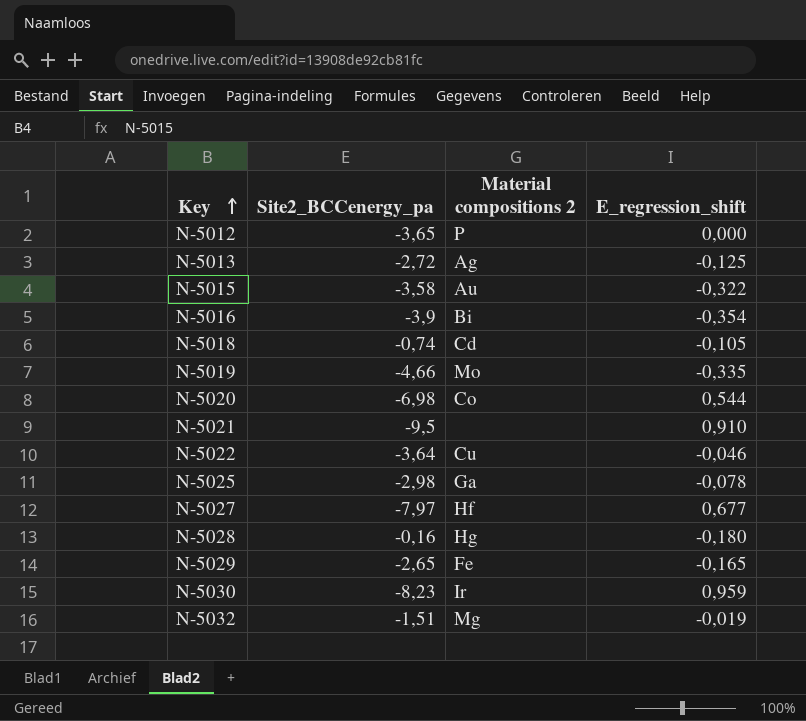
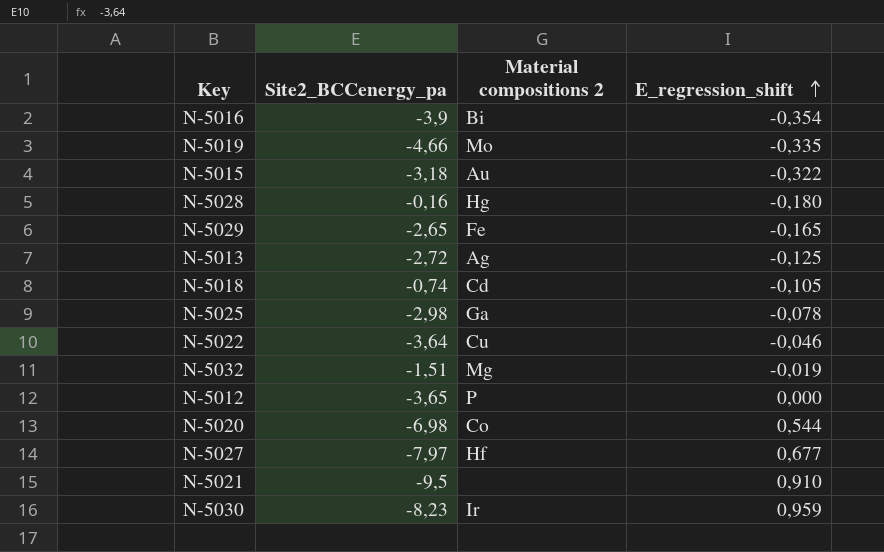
row order: Key ascending -> E_regression_shift ascending
N-5015 | Site2_BCCenergy_pa: -3,58 -> -3,18

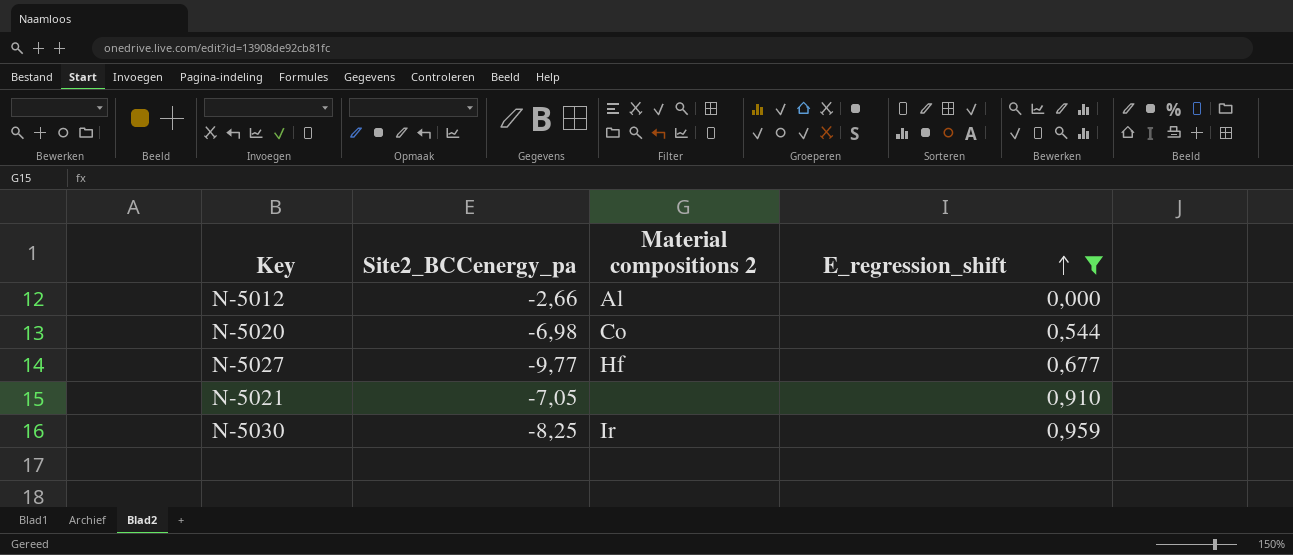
filter: none -> E_regression_shift >= 0,000
N-5012 | Site2_BCCenergy_pa: -3,65 -> -2,66
N-5012 | Material compositions 2: P -> Al
N-5027 | Site2_BCCenergy_pa: -7,97 -> -9,77
N-5021 | Site2_BCCenergy_pa: -9,5 -> -7,05
N-5030 | Site2_BCCenergy_pa: -8,23 -> -8,25

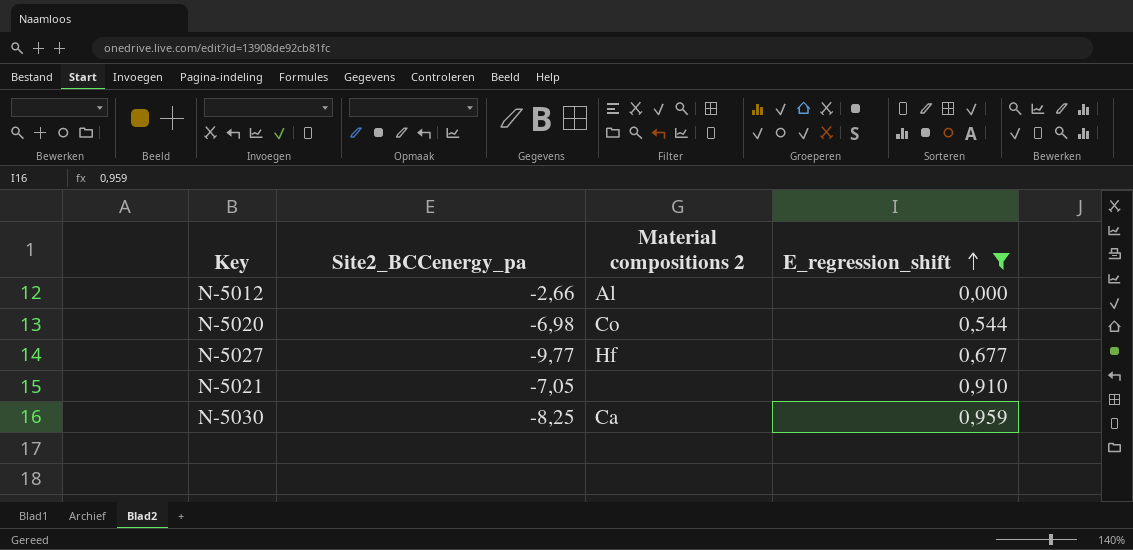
N-5030 | Material compositions 2: Ir -> Ca

